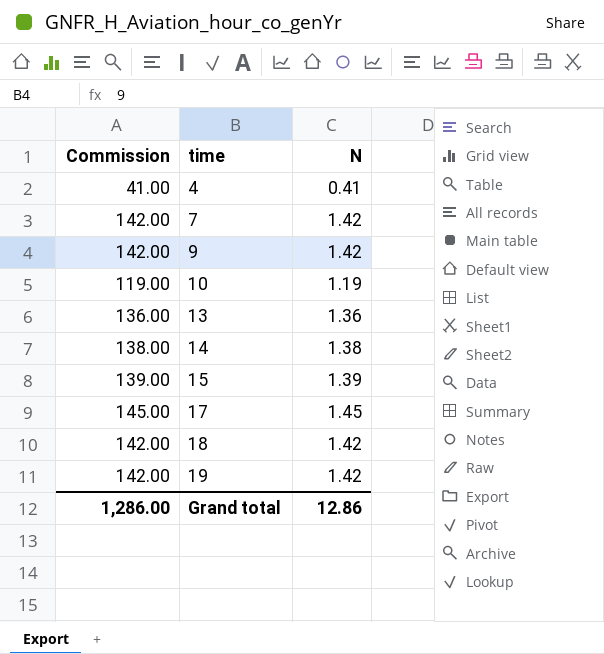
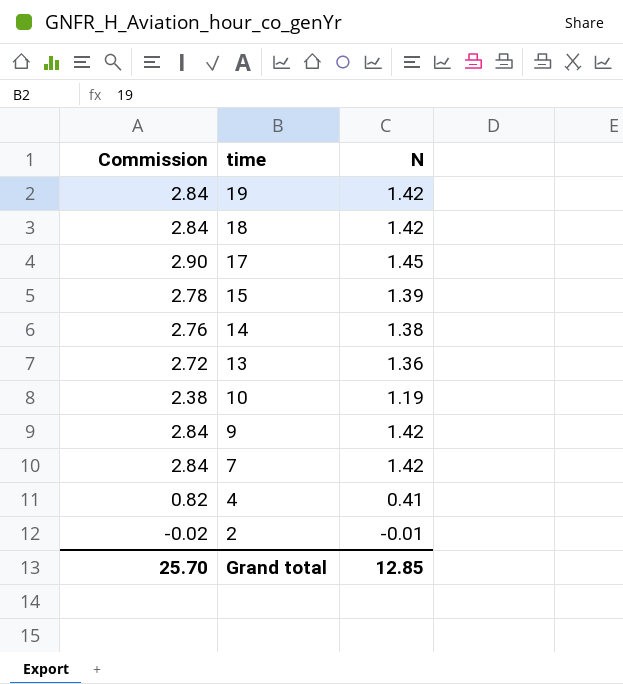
row order: time ascending -> time descending
column Commission | formula: [N] * 100 -> [N] * 2
row 2: none -> -0.02 | -0.01
Grand total | Commission: 1,286.00 -> 25.70
Grand total | N: 12.86 -> 12.85

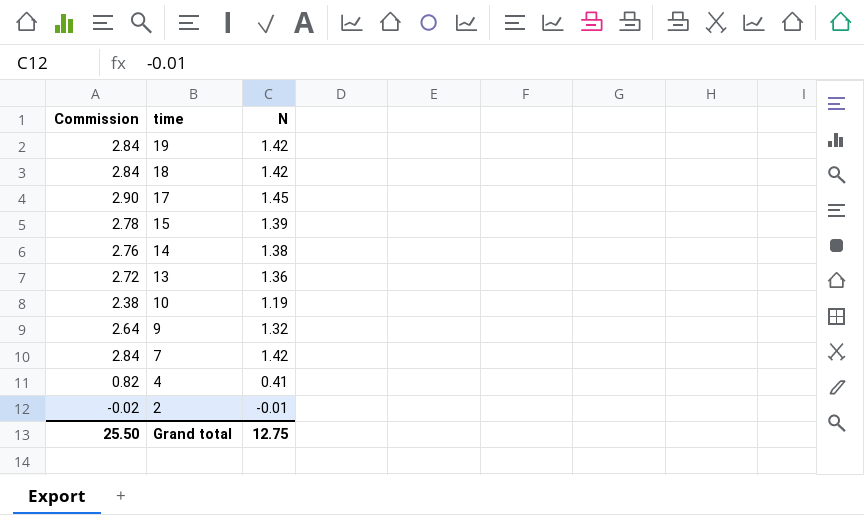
9 | Commission: 2.84 -> 2.64
9 | N: 1.42 -> 1.32
Grand total | Commission: 25.70 -> 25.50
Grand total | N: 12.85 -> 12.75

